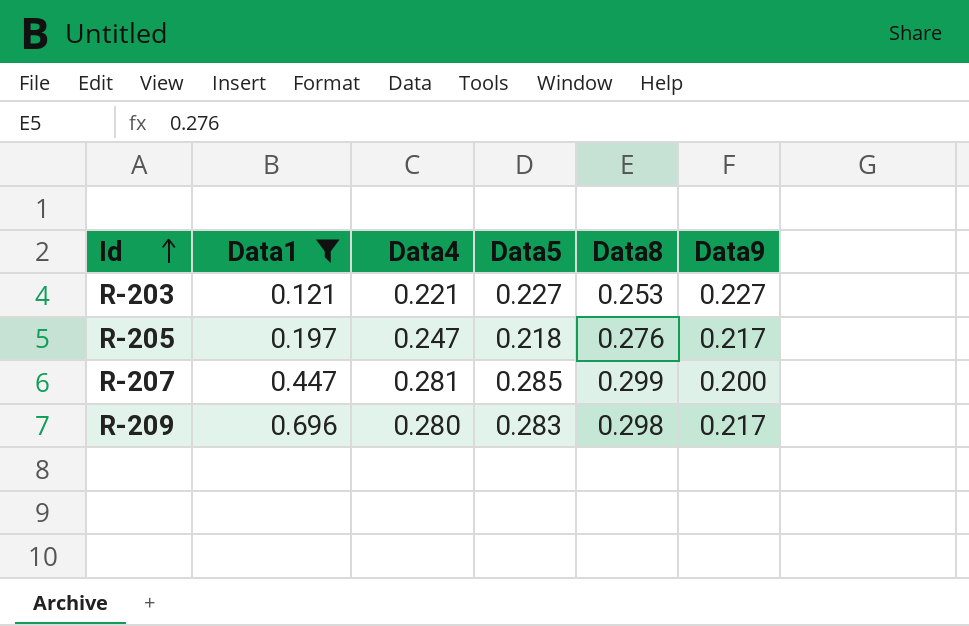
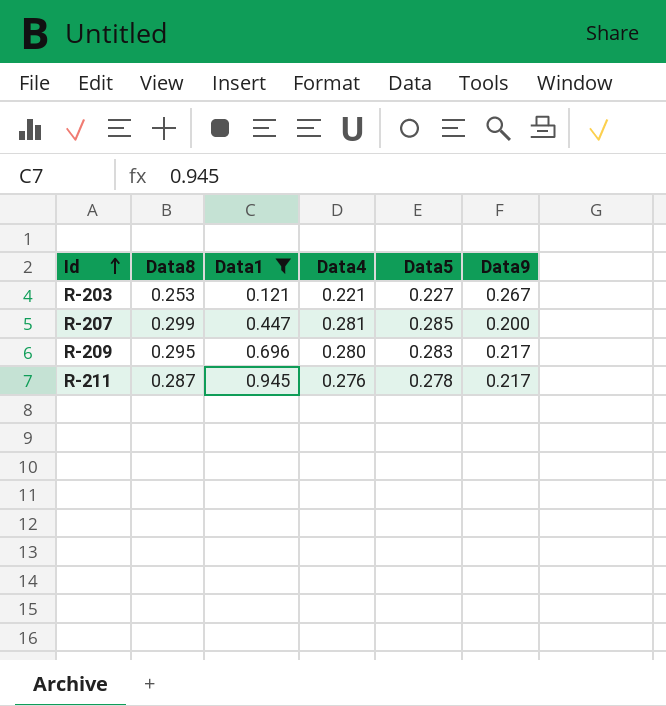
column Data8 | position: 5 -> 2
row R-205: 0.197 | 0.247 | 0.218 | 0.276 | 0.217 -> none
R-203 | Data9: 0.227 -> 0.267
R-209 | Data8: 0.298 -> 0.295
row R-211: none -> 0.287 | 0.945 | 0.276 | 0.278 | 0.217

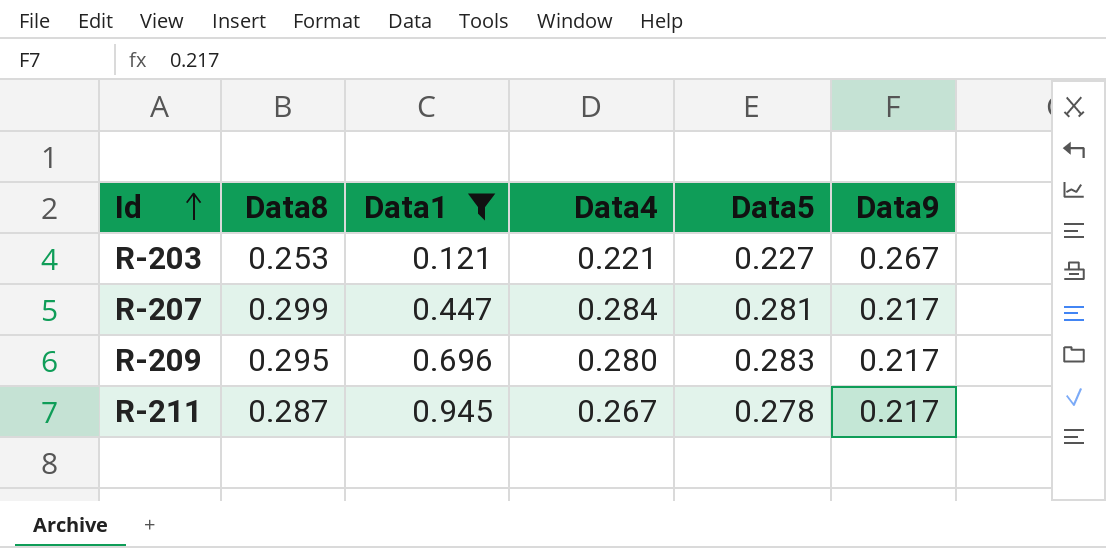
R-207 | Data4: 0.281 -> 0.284
R-207 | Data5: 0.285 -> 0.281
R-207 | Data9: 0.200 -> 0.217
R-211 | Data4: 0.276 -> 0.267

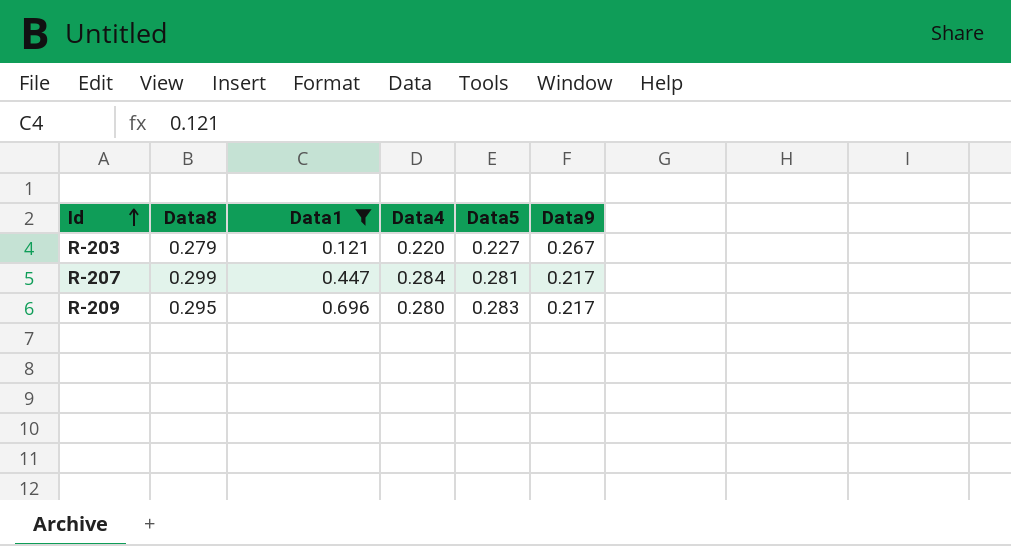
row R-211: 0.287 | 0.945 | 0.267 | 0.278 | 0.217 -> none
R-203 | Data8: 0.253 -> 0.279
R-203 | Data4: 0.221 -> 0.220

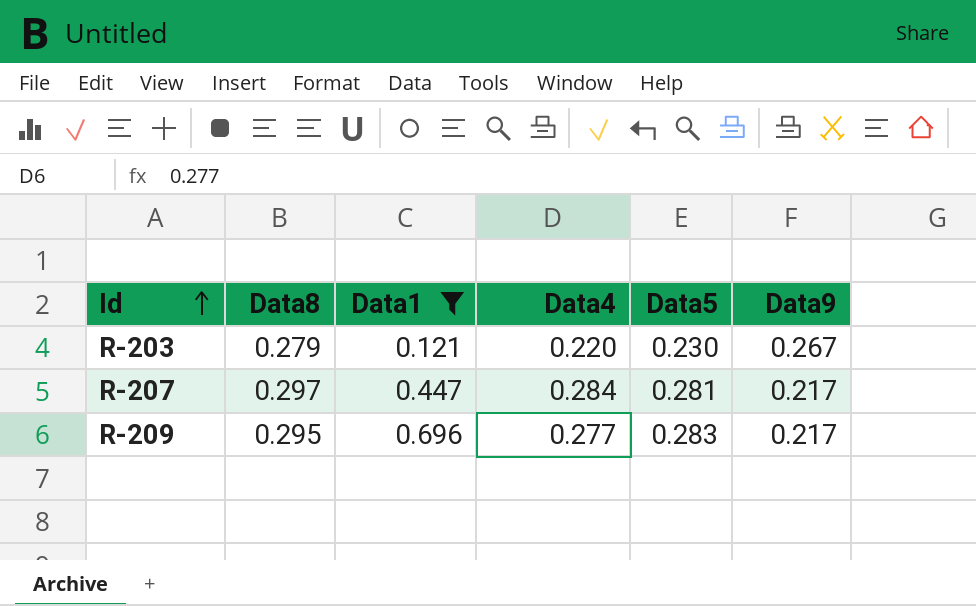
R-203 | Data5: 0.227 -> 0.230
R-207 | Data8: 0.299 -> 0.297
R-209 | Data4: 0.280 -> 0.277

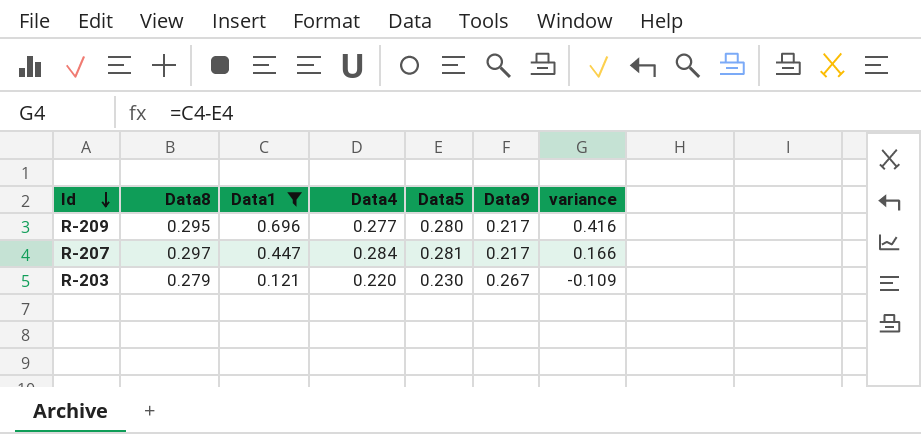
row order: Id ascending -> Id descending
column variance | formula: none -> [Data1] - [Data5]
R-209 | Data5: 0.283 -> 0.280

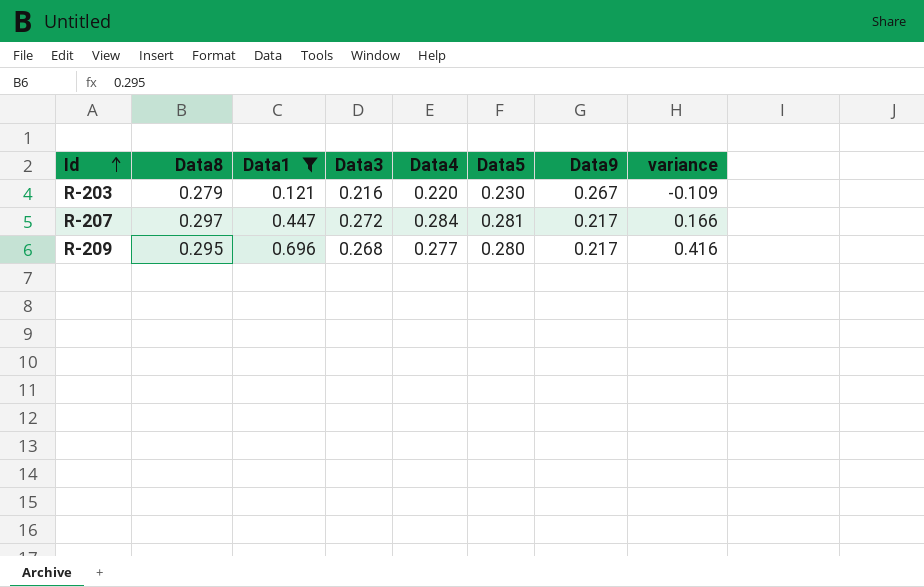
row order: Id descending -> Id ascending
column Data3 | position: none -> 4

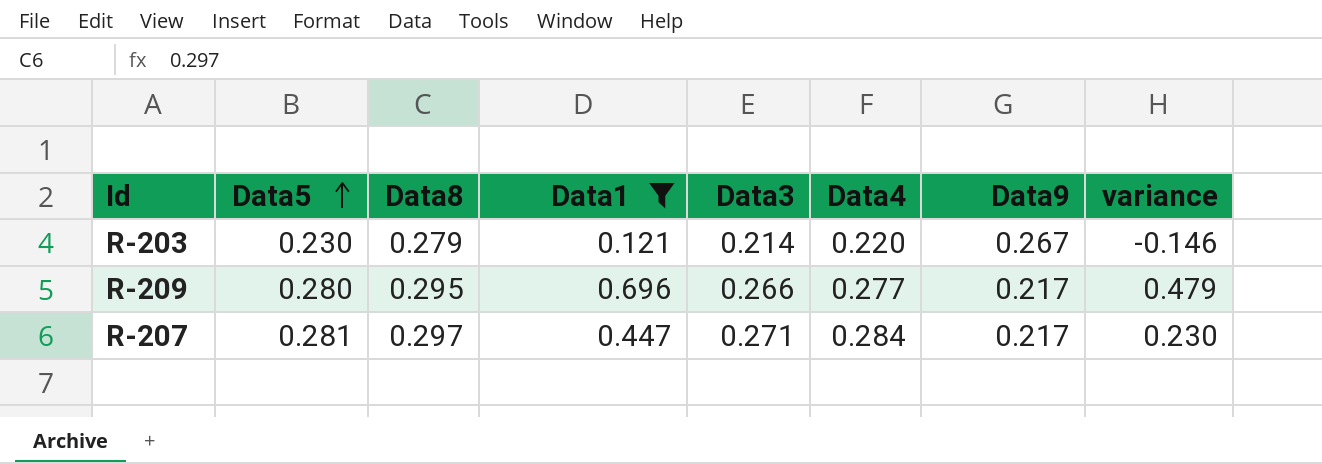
row order: Id ascending -> Data5 ascending
column Data5 | position: 6 -> 2
column variance | formula: [Data1] - [Data5] -> [Data1] - [Data9]
R-203 | Data3: 0.216 -> 0.214
R-209 | Data3: 0.268 -> 0.266
R-207 | Data3: 0.272 -> 0.271

